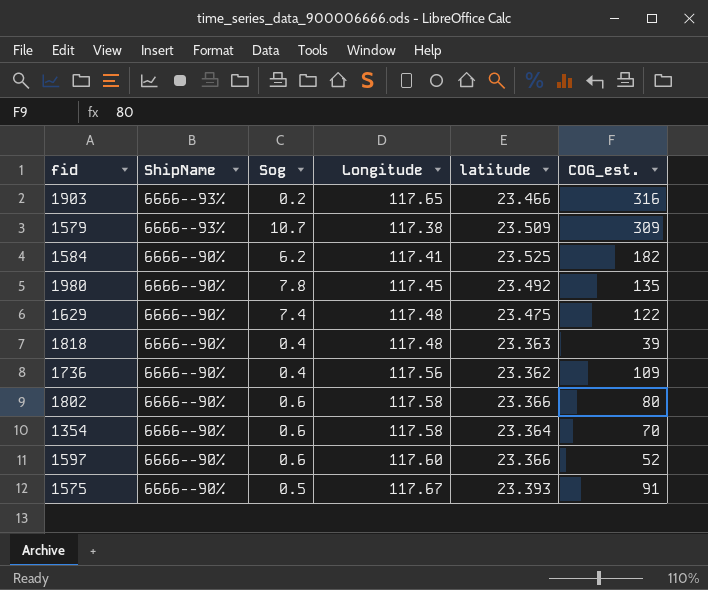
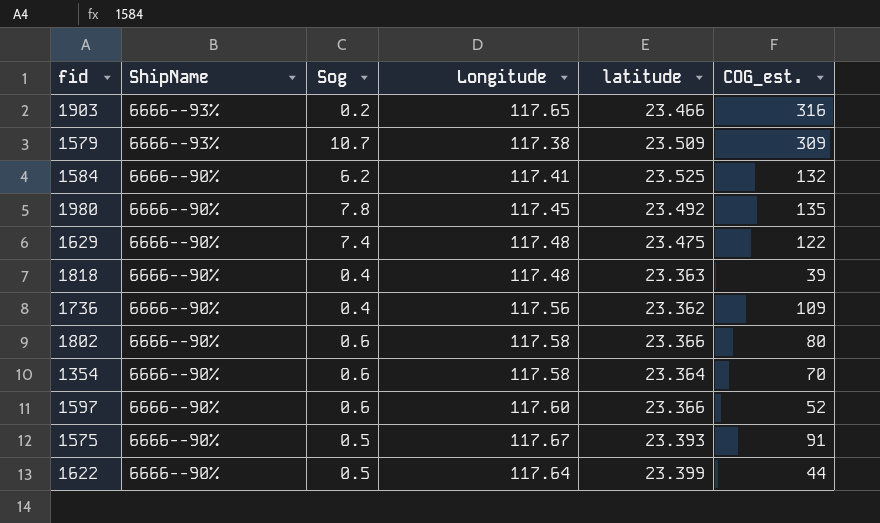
1584 | COG_est.: 182 -> 132
row 1622: none -> 6666--90% | 0.5 | 117.64 | 23.399 | 44

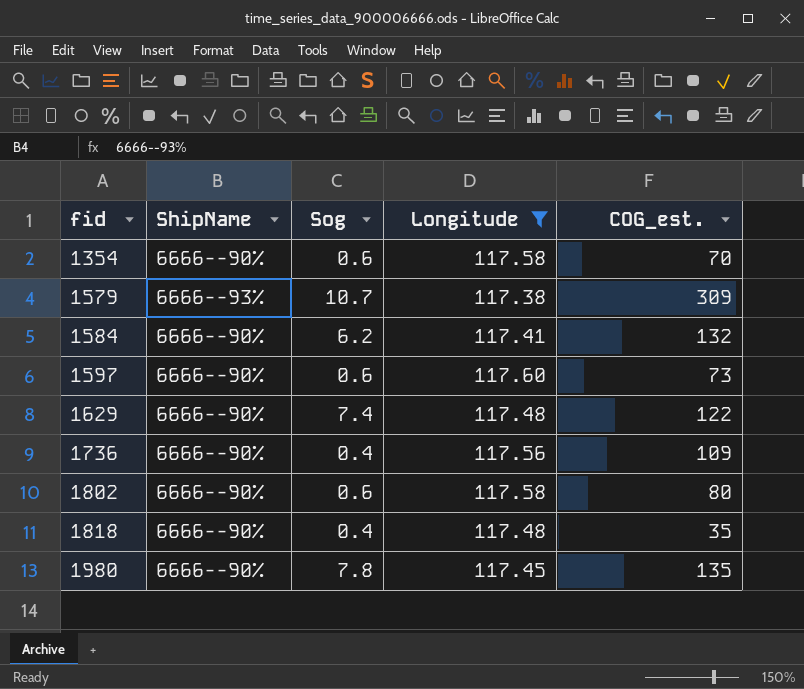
filter: none -> Longitude <= 117.60
row order: ShipName descending -> fid ascending
column latitude | position: 5 -> none
1597 | COG_est.: 52 -> 73
1818 | COG_est.: 39 -> 35

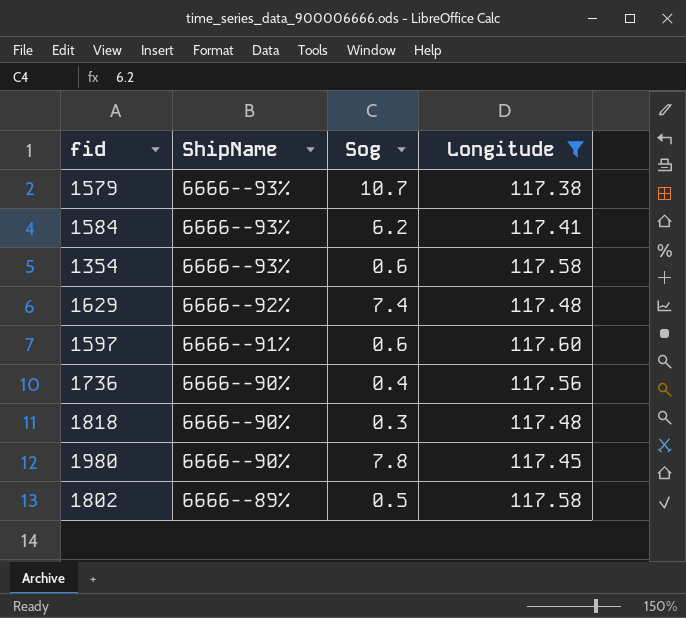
row order: fid ascending -> ShipName descending
column COG_est. | position: 5 -> none
1584 | ShipName: 6666--90% -> 6666--93%
1354 | ShipName: 6666--90% -> 6666--93%
1629 | ShipName: 6666--90% -> 6666--92%
1597 | ShipName: 6666--90% -> 6666--91%
1818 | Sog: 0.4 -> 0.3
1802 | ShipName: 6666--90% -> 6666--89%
1802 | Sog: 0.6 -> 0.5

